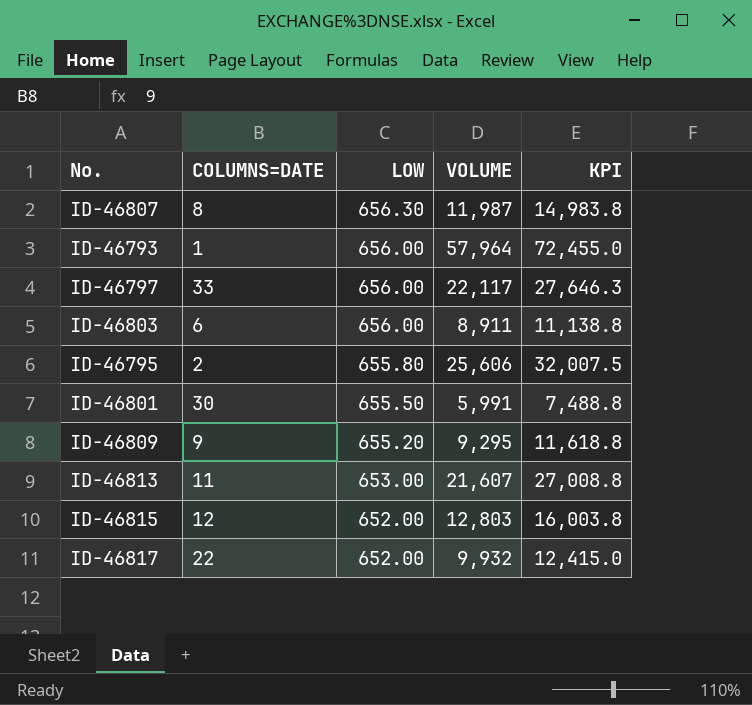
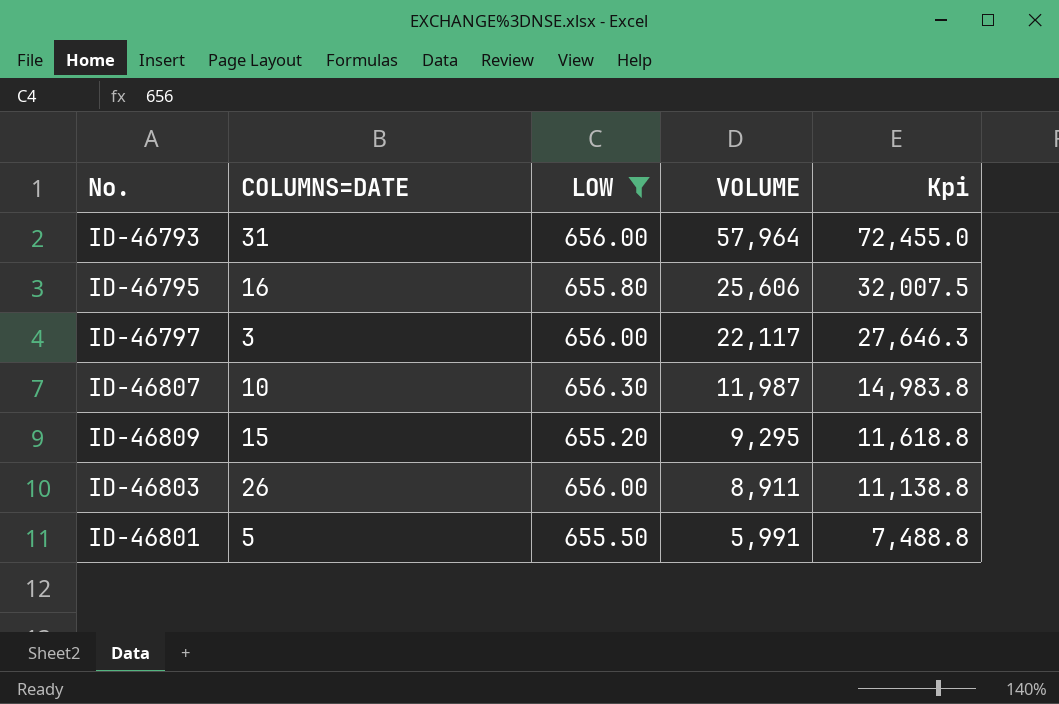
filter: none -> LOW >= 655.20
row order: LOW descending -> VOLUME descending
column name: KPI -> Kpi
ID-46793 | COLUMNS=DATE: 1 -> 31
ID-46795 | COLUMNS=DATE: 2 -> 16
ID-46797 | COLUMNS=DATE: 33 -> 3
ID-46807 | COLUMNS=DATE: 8 -> 10
ID-46809 | COLUMNS=DATE: 9 -> 15
ID-46803 | COLUMNS=DATE: 6 -> 26
ID-46801 | COLUMNS=DATE: 30 -> 5

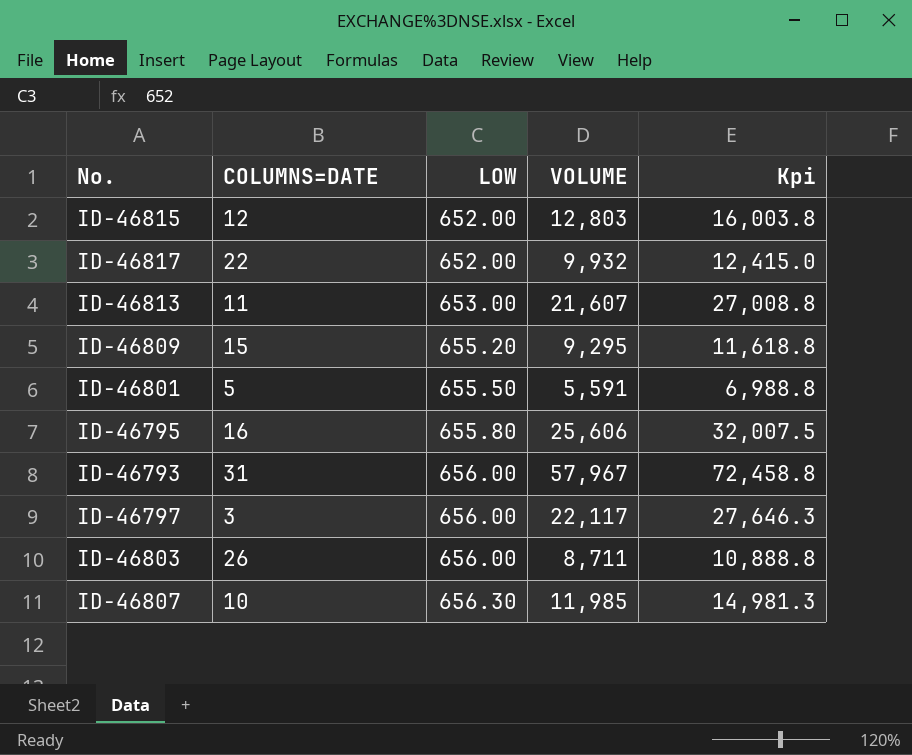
filter: LOW >= 655.20 -> none
row order: VOLUME descending -> LOW ascending
ID-46801 | VOLUME: 5,991 -> 5,591
ID-46801 | Kpi: 7,488.8 -> 6,988.8
ID-46793 | VOLUME: 57,964 -> 57,967
ID-46793 | Kpi: 72,455.0 -> 72,458.8
ID-46803 | VOLUME: 8,911 -> 8,711
ID-46803 | Kpi: 11,138.8 -> 10,888.8
ID-46807 | VOLUME: 11,987 -> 11,985
ID-46807 | Kpi: 14,983.8 -> 14,981.3

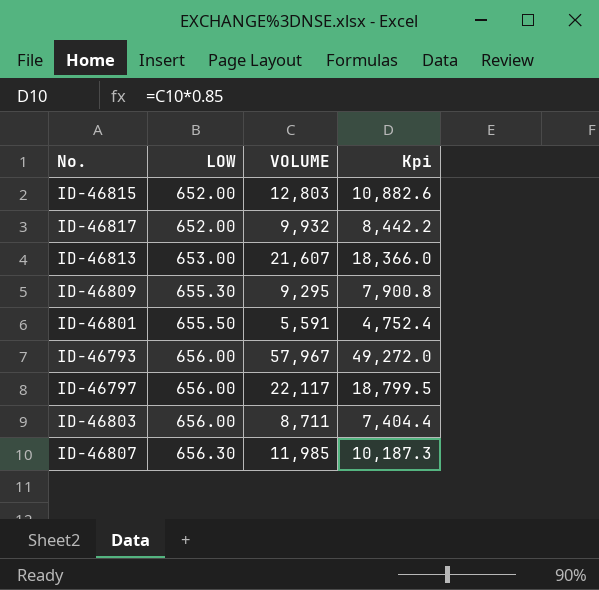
column COLUMNS=DATE | position: 2 -> none
column Kpi | formula: [VOLUME] * 1.25 -> [VOLUME] * 0.85
row ID-46795: 16 | 655.80 | 25,606 | 32,007.5 -> none
ID-46809 | LOW: 655.20 -> 655.30

